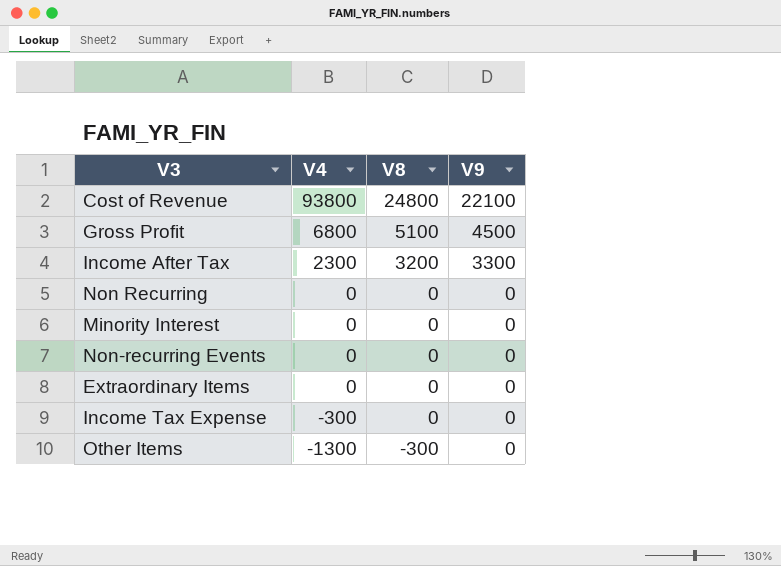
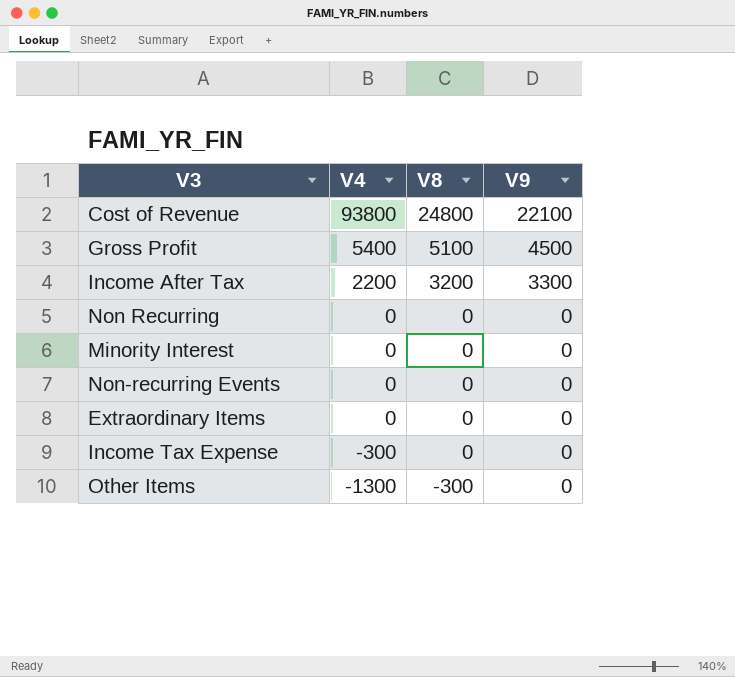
Gross Profit | V4: 6800 -> 5400
Income After Tax | V4: 2300 -> 2200

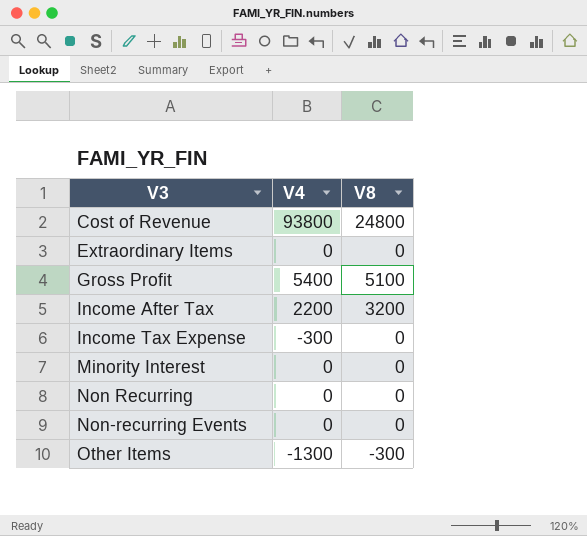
row order: V4 descending -> V3 ascending
column V9 | position: 4 -> none

